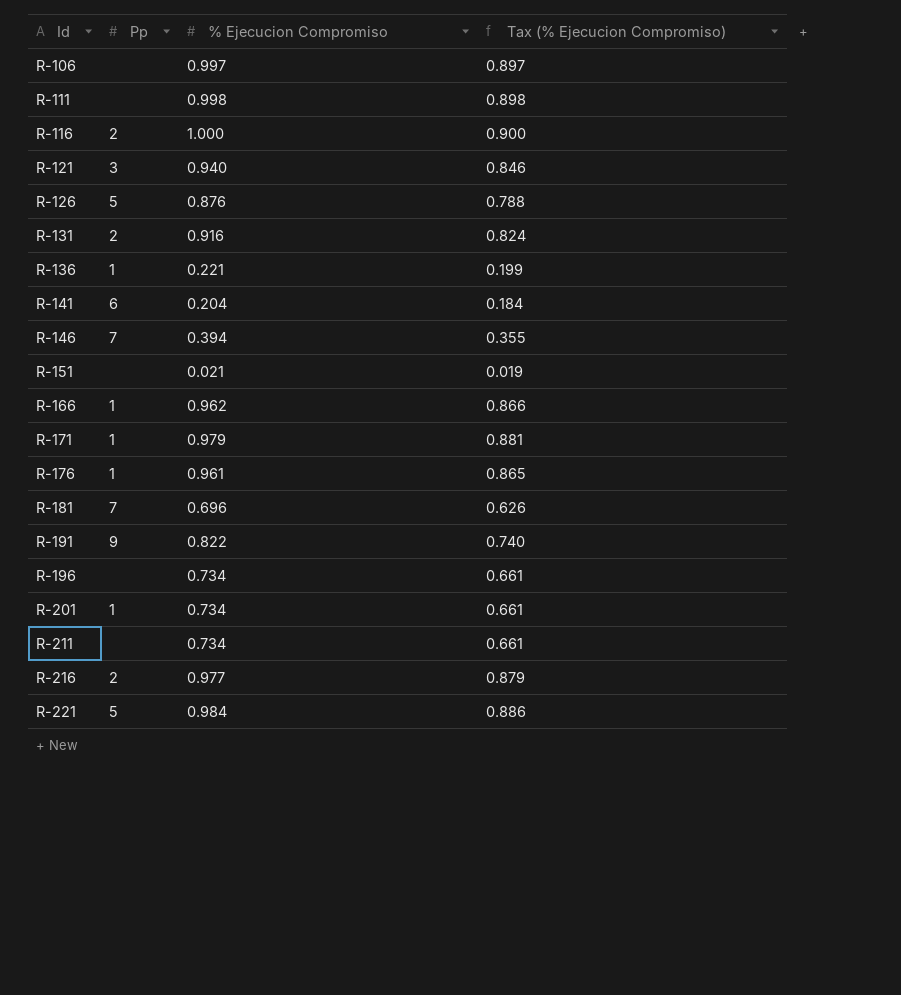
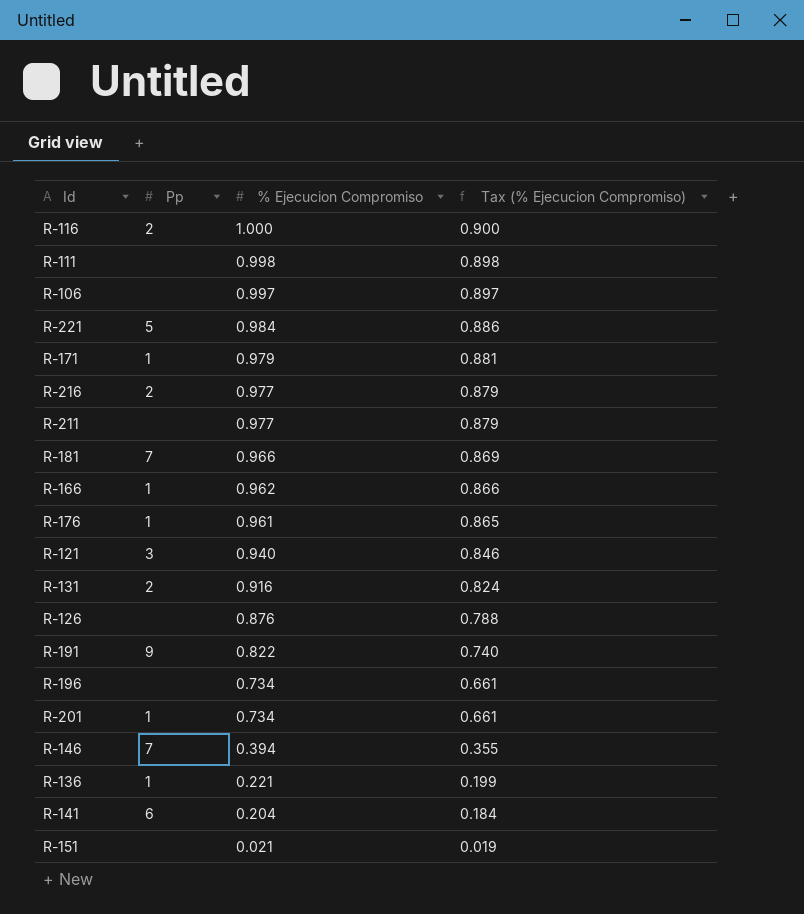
row order: Id ascending -> % Ejecucion Compromiso descending
R-211 | % Ejecucion Compromiso: 0.734 -> 0.977
R-211 | Tax (% Ejecucion Compromiso): 0.661 -> 0.879
R-181 | % Ejecucion Compromiso: 0.696 -> 0.966
R-181 | Tax (% Ejecucion Compromiso): 0.626 -> 0.869
R-126 | Pp: 5 -> none

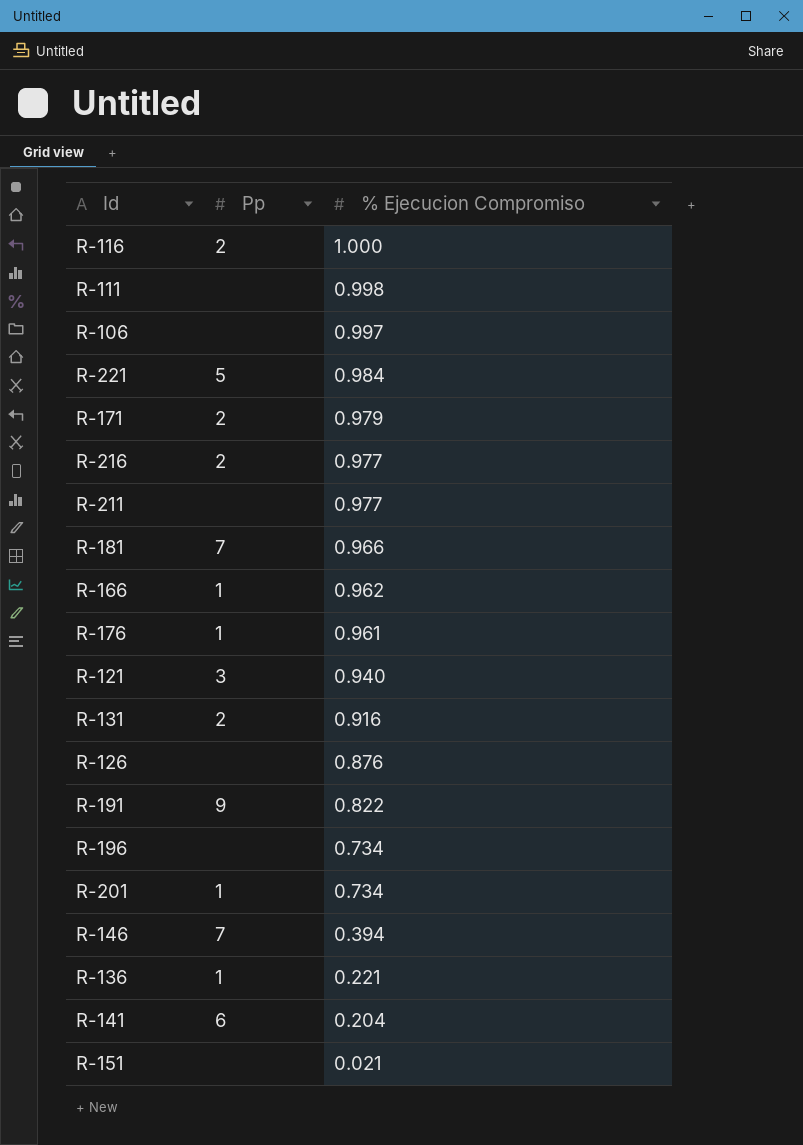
column Tax (% Ejecucion Compromiso) | formula: [% Ejecucion Compromiso] * 0.9 -> none
R-171 | Pp: 1 -> 2

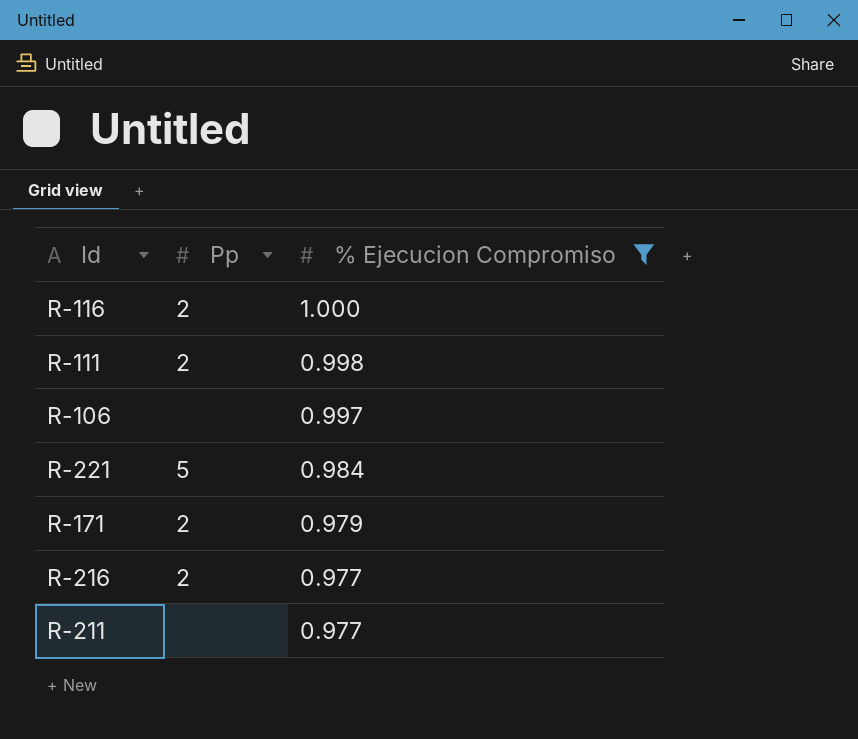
filter: none -> % Ejecucion Compromiso >= 0.977
R-111 | Pp: none -> 2

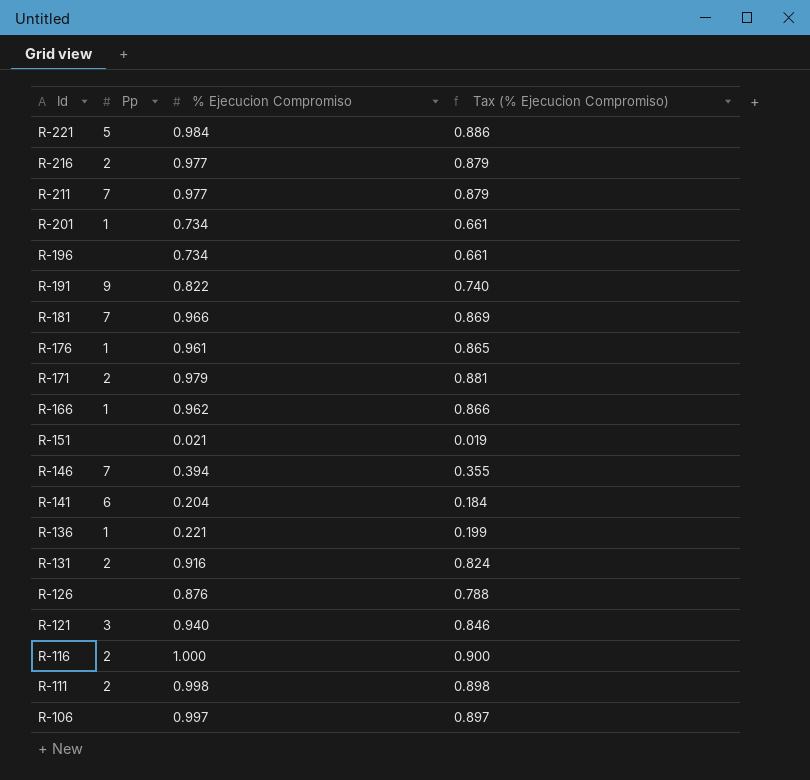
filter: % Ejecucion Compromiso >= 0.977 -> none
row order: % Ejecucion Compromiso descending -> Id descending
column Tax (% Ejecucion Compromiso) | formula: none -> [% Ejecucion Compromiso] * 0.9
R-211 | Pp: none -> 7

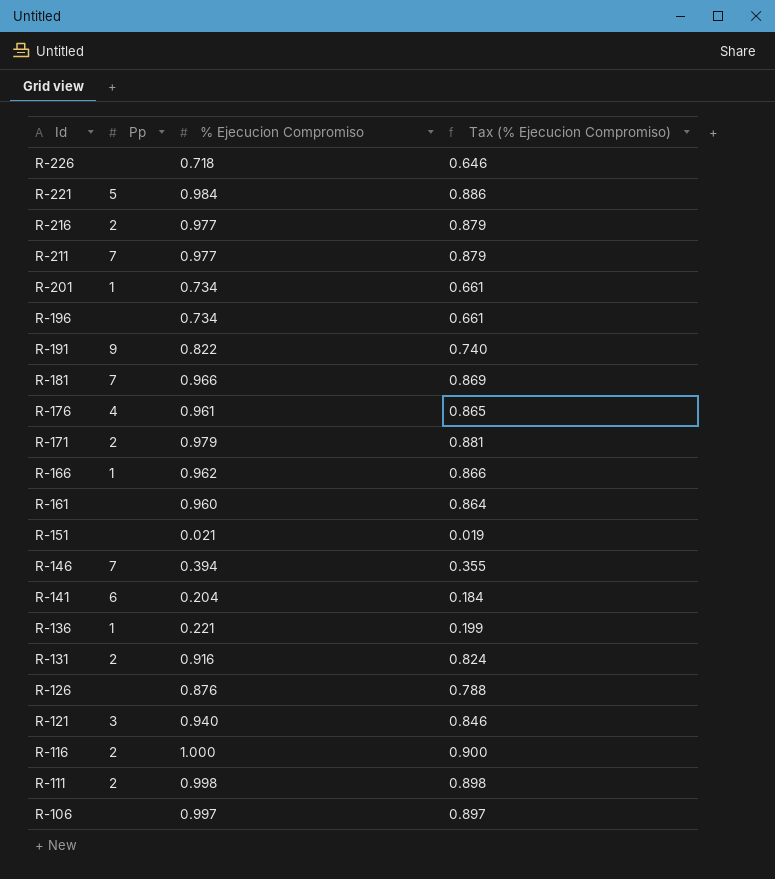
row R-226: none -> none | 0.718 | 0.646
R-176 | Pp: 1 -> 4
row R-161: none -> none | 0.960 | 0.864

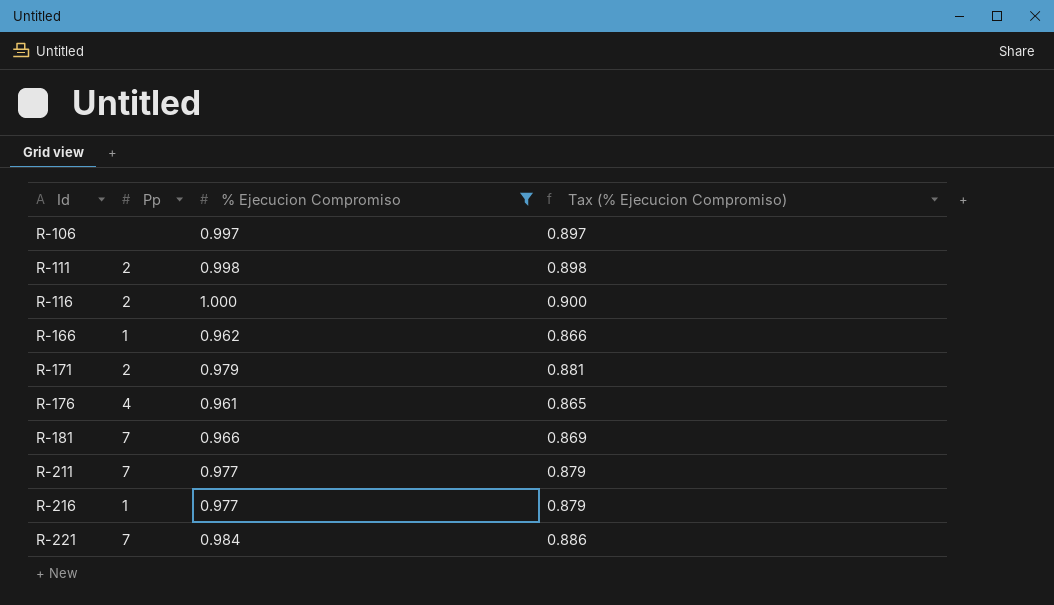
filter: none -> % Ejecucion Compromiso >= 0.961
row order: Id descending -> Id ascending
R-216 | Pp: 2 -> 1
R-221 | Pp: 5 -> 7

